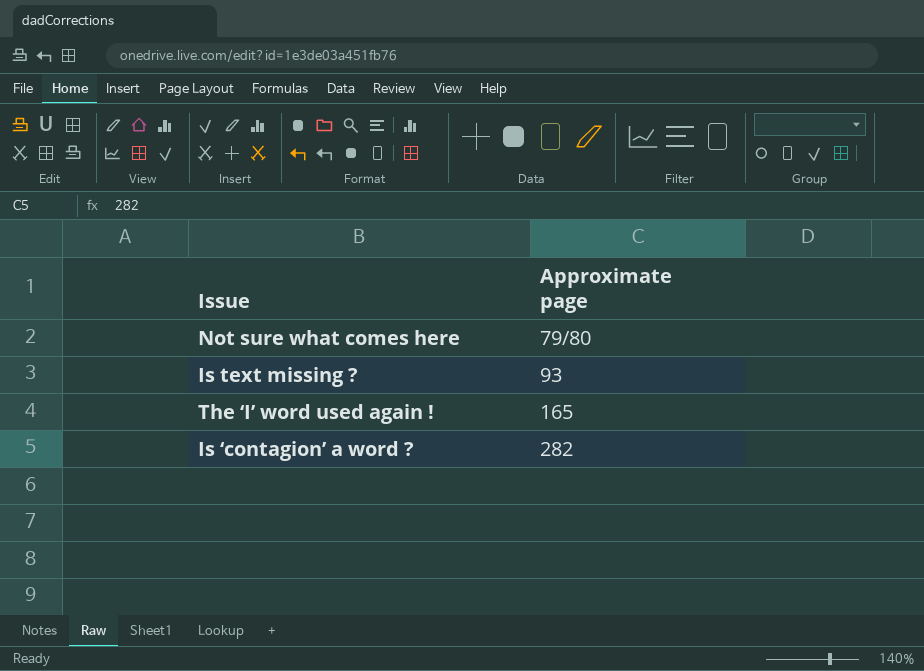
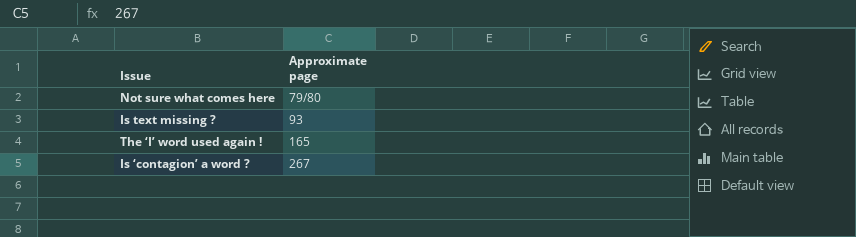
Is ‘contagion’ a word ? | Approximate page: 282 -> 267

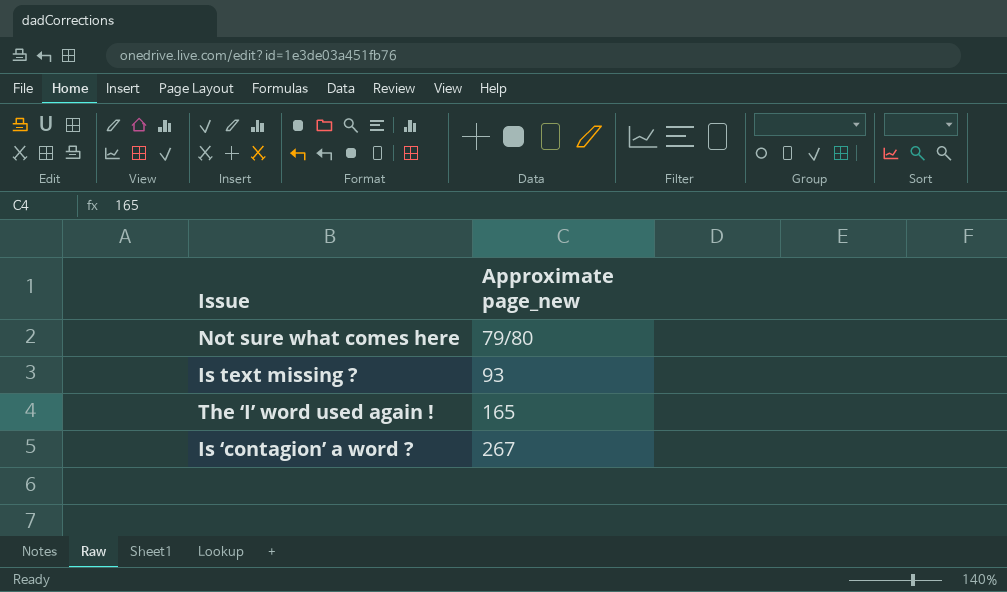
column name: Approximate page -> Approximate page_new

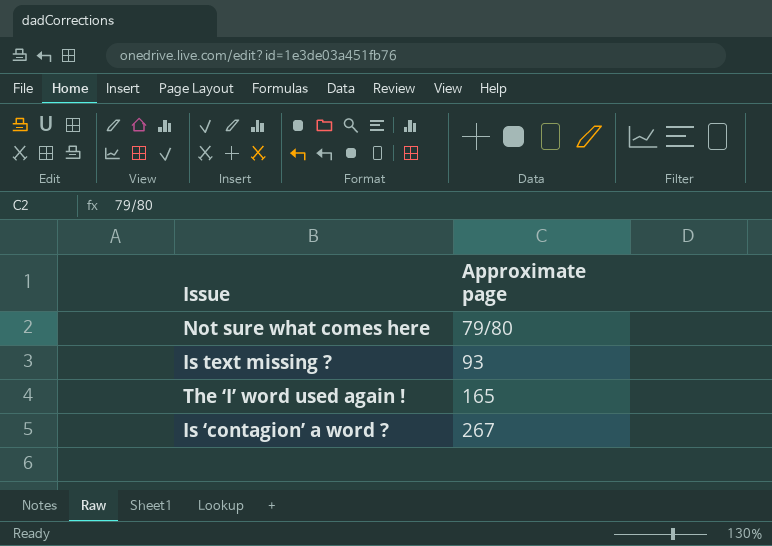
column name: Approximate page_new -> Approximate page

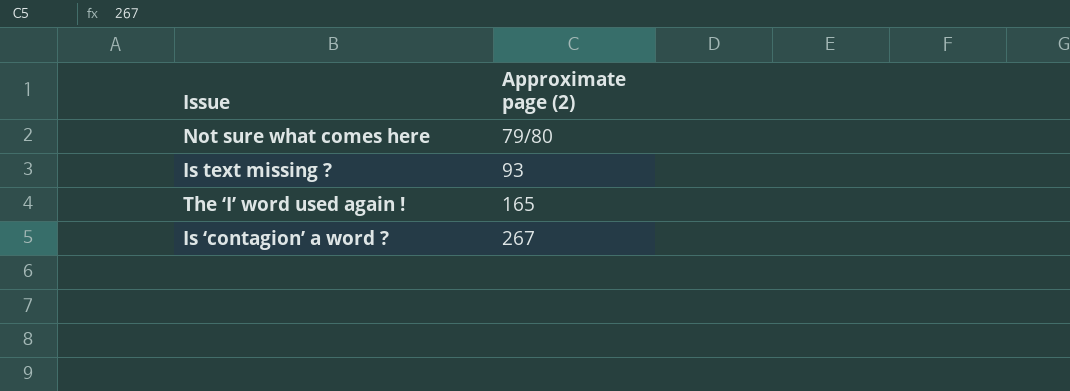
column name: Approximate page -> Approximate page (2)

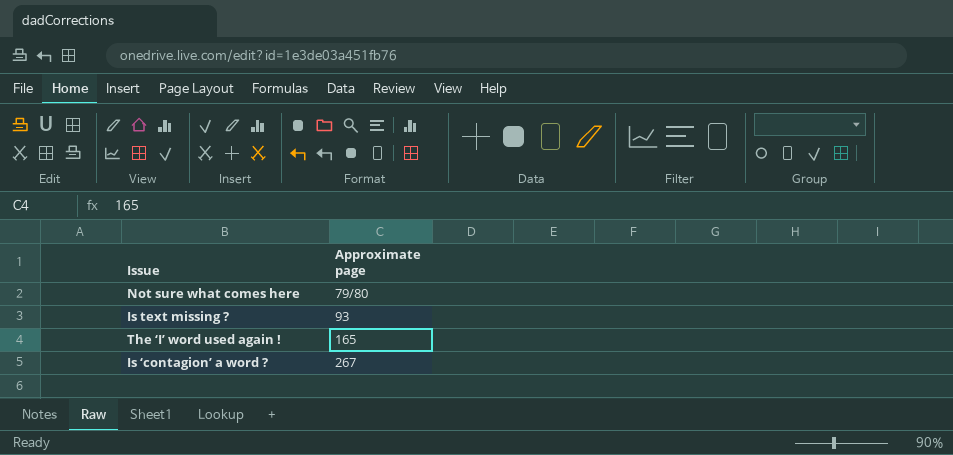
column name: Approximate page (2) -> Approximate page

